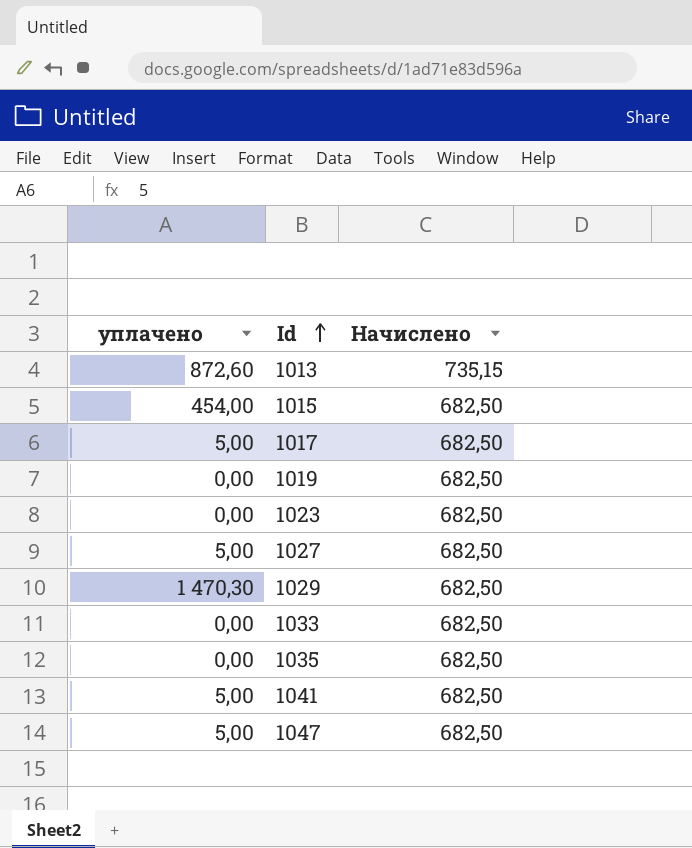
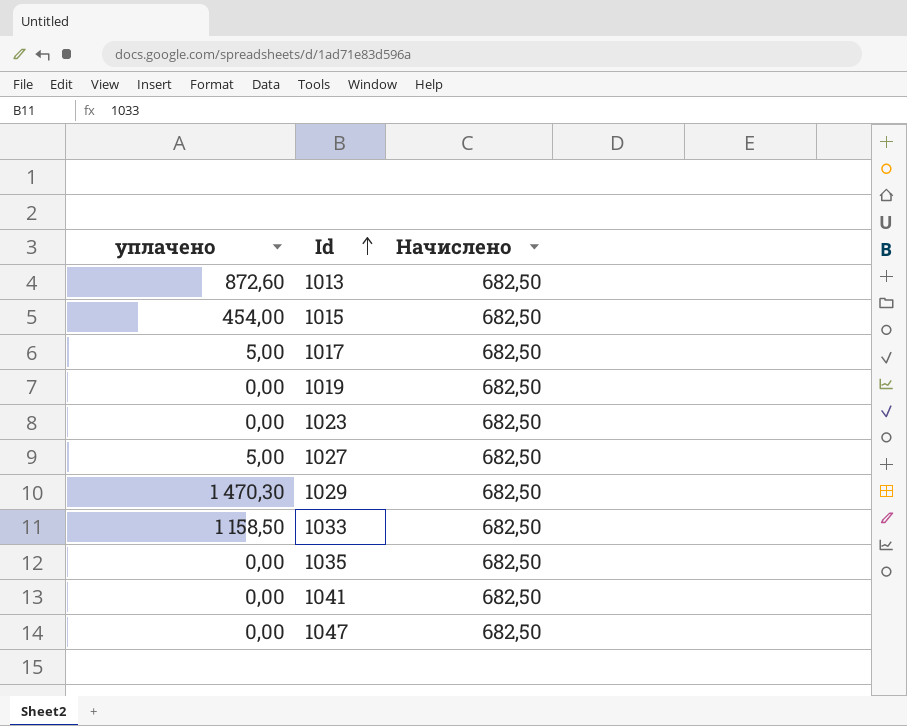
1013 | Начислено: 735,15 -> 682,50
1033 | уплачено: 0,00 -> 1 158,50
1041 | уплачено: 5,00 -> 0,00
1047 | уплачено: 5,00 -> 0,00

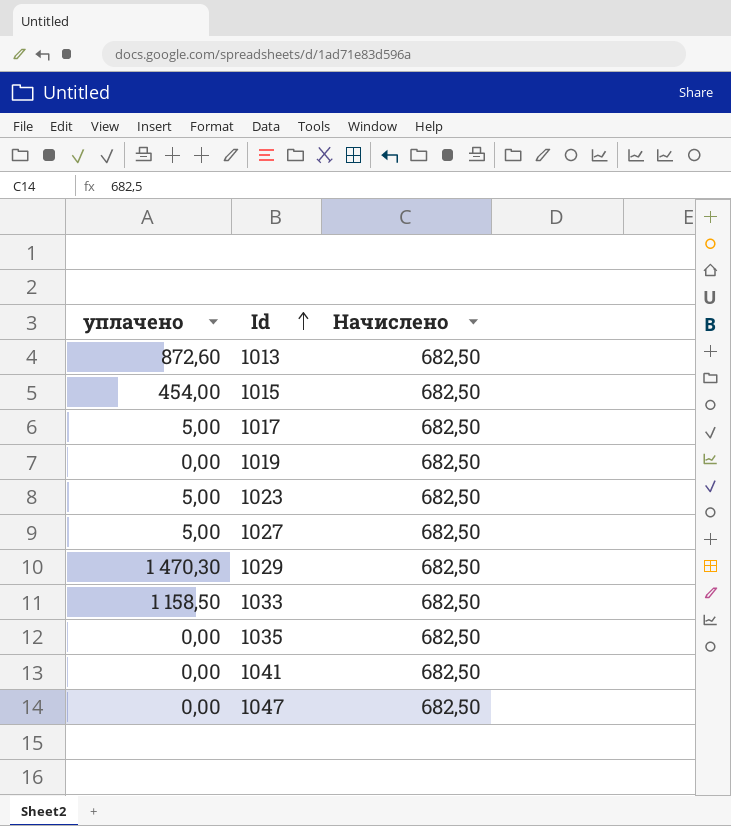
1023 | уплачено: 0,00 -> 5,00

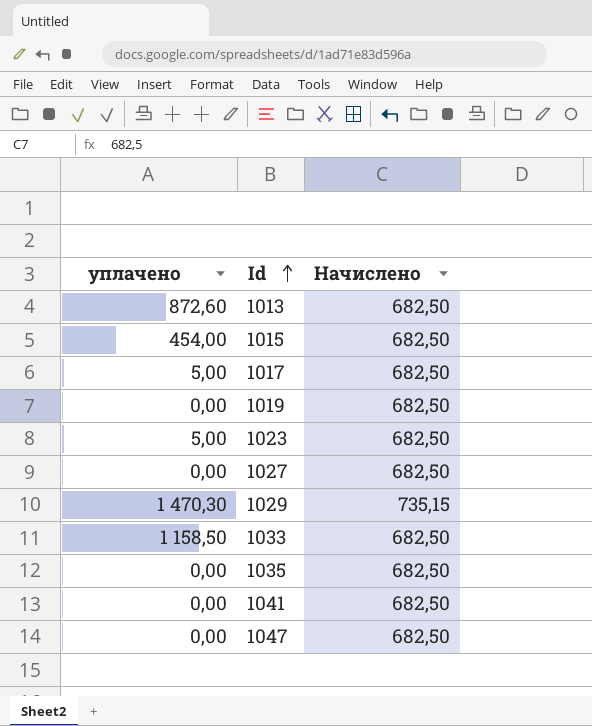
1027 | уплачено: 5,00 -> 0,00
1029 | Начислено: 682,50 -> 735,15

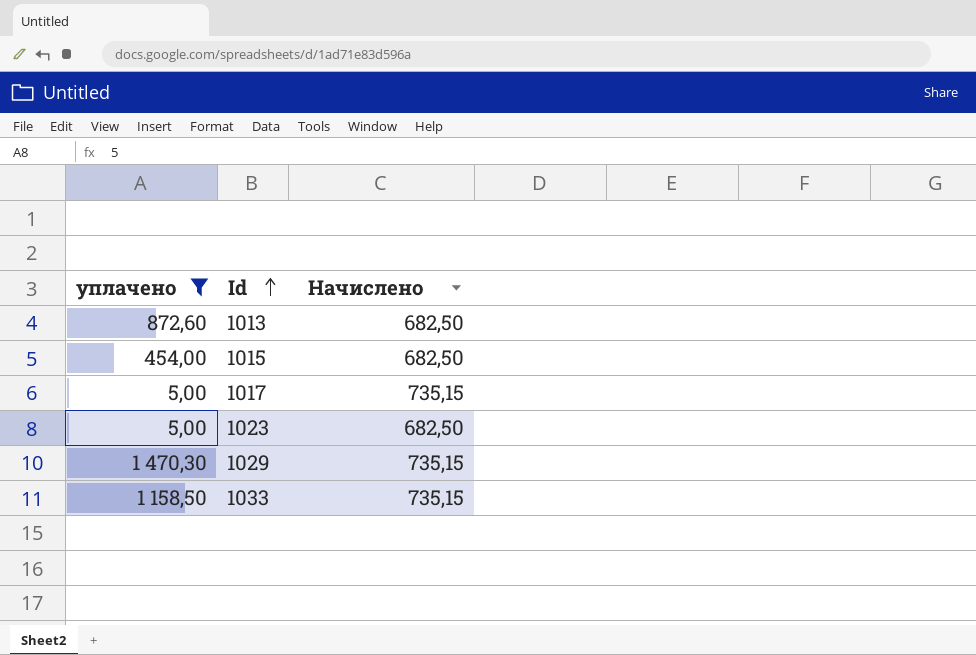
filter: none -> уплачено != 0,00
1017 | Начислено: 682,50 -> 735,15
1033 | Начислено: 682,50 -> 735,15

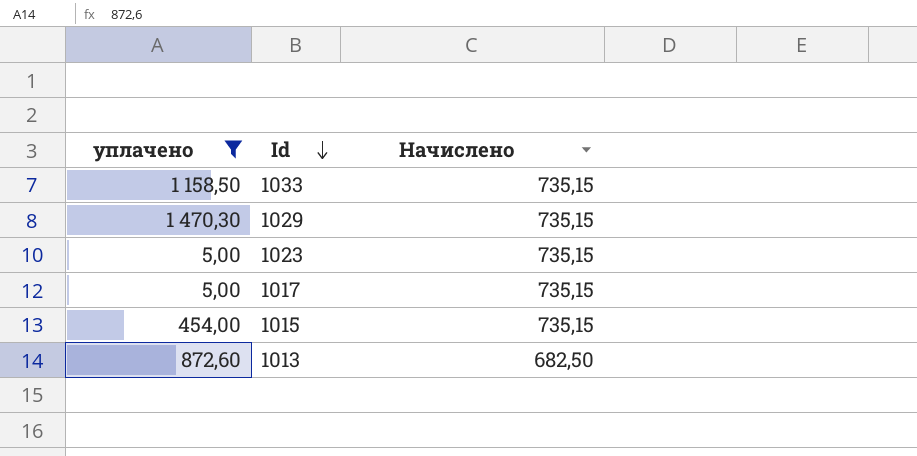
row order: Id ascending -> Id descending
1023 | Начислено: 682,50 -> 735,15
1015 | Начислено: 682,50 -> 735,15

